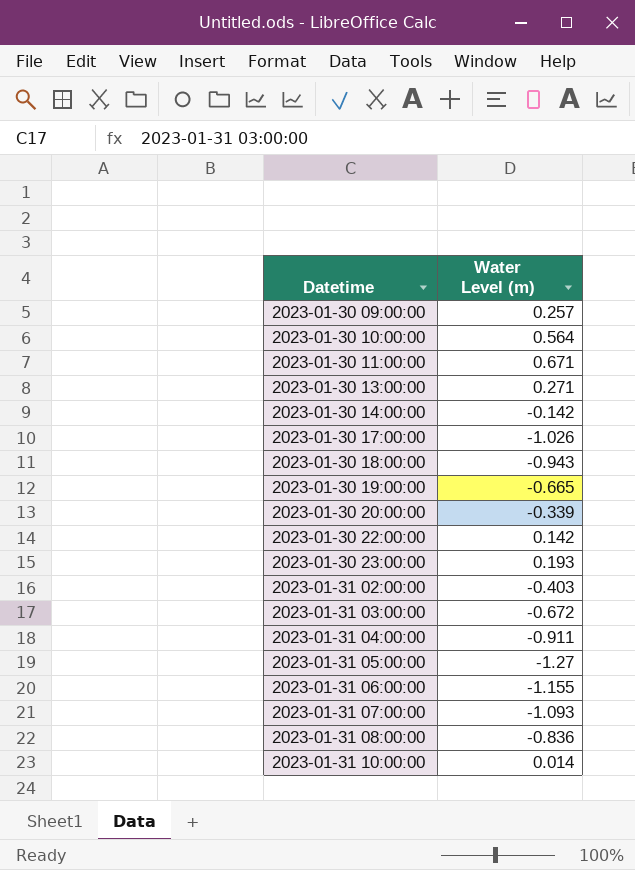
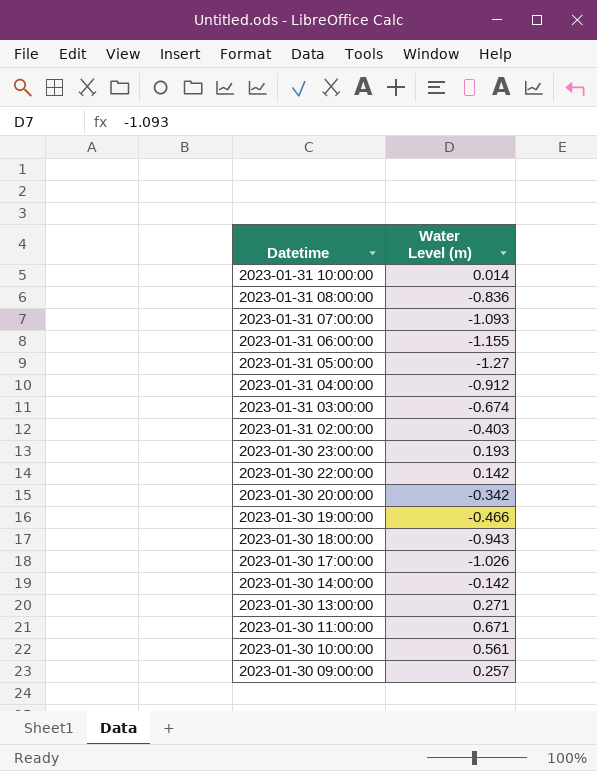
row order: Datetime ascending -> Datetime descending
2023-01-31 04:00:00 | Water Level (m): -0.911 -> -0.912
2023-01-31 03:00:00 | Water Level (m): -0.672 -> -0.674
2023-01-30 20:00:00 | Water Level (m): -0.339 -> -0.342
2023-01-30 19:00:00 | Water Level (m): -0.665 -> -0.466
2023-01-30 10:00:00 | Water Level (m): 0.564 -> 0.561

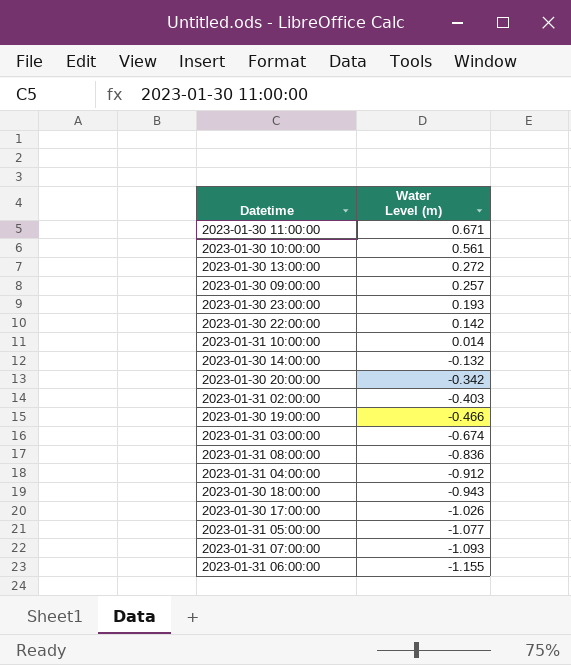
row order: Datetime descending -> Water Level (m) descending
2023-01-30 13:00:00 | Water Level (m): 0.271 -> 0.272
2023-01-30 14:00:00 | Water Level (m): -0.142 -> -0.132
2023-01-31 05:00:00 | Water Level (m): -1.27 -> -1.077

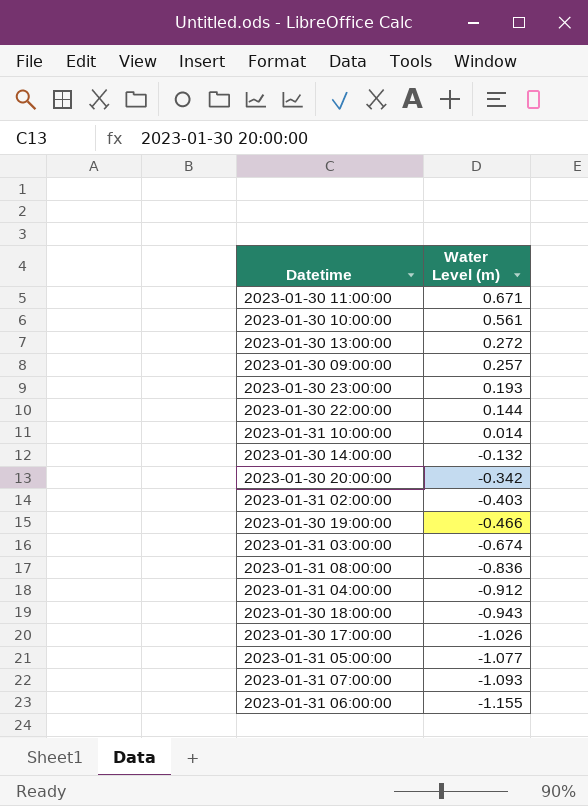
2023-01-30 22:00:00 | Water Level (m): 0.142 -> 0.144

